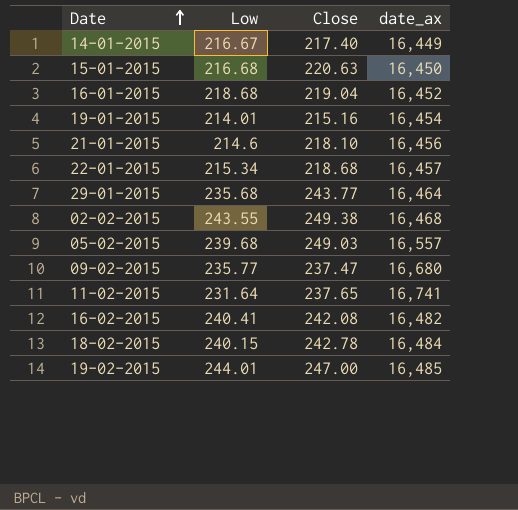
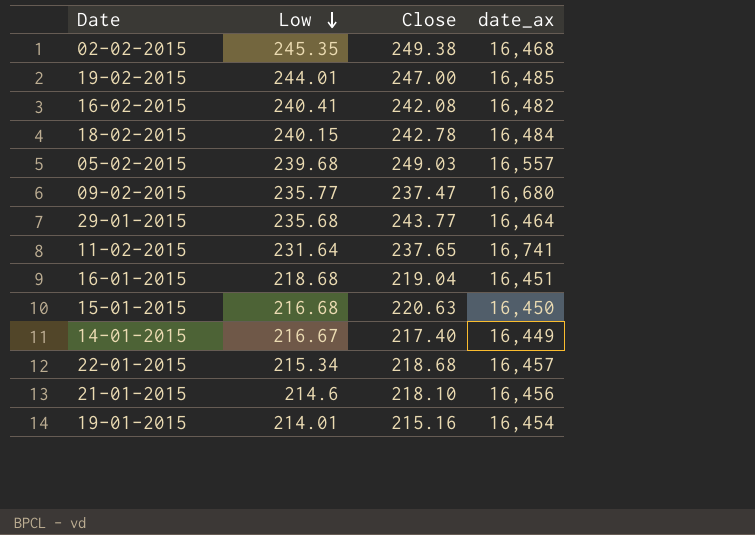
row order: Date ascending -> Low descending
02-02-2015 | Low: 243.55 -> 245.35
16-01-2015 | date_ax: 16,452 -> 16,451

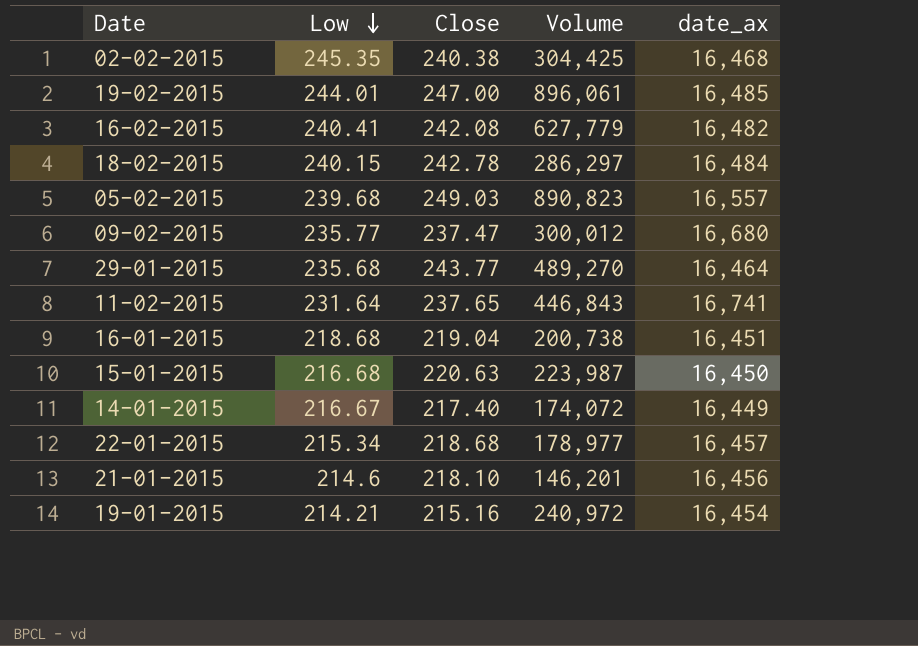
column Volume | position: none -> 4
02-02-2015 | Close: 249.38 -> 240.38
19-01-2015 | Low: 214.01 -> 214.21

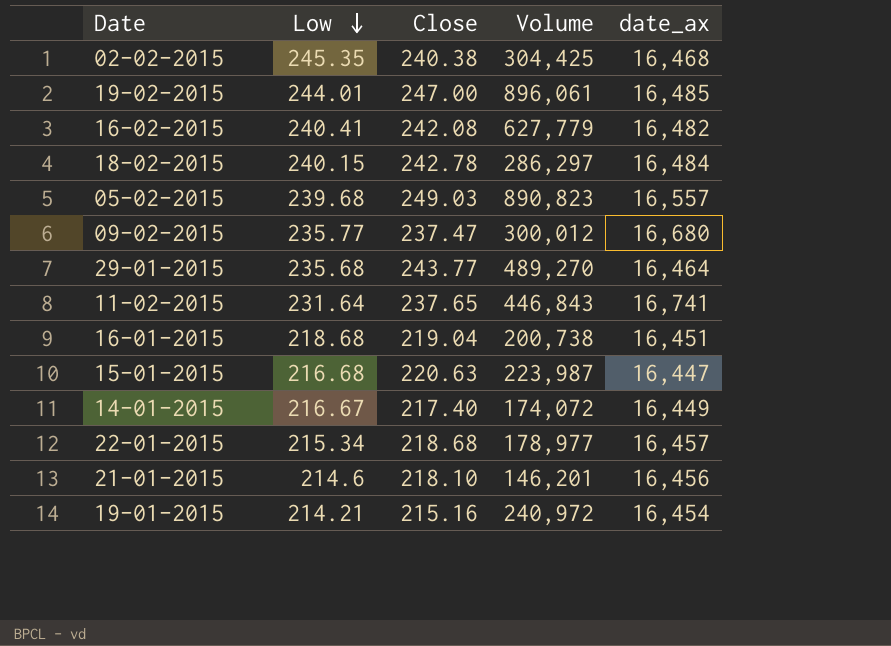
15-01-2015 | date_ax: 16,450 -> 16,447

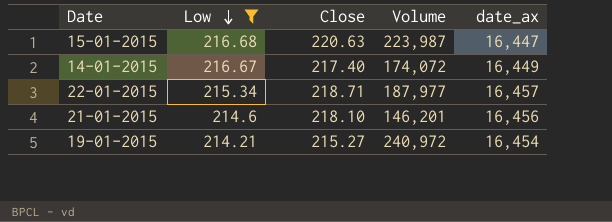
filter: none -> Low <= 216.68
22-01-2015 | Close: 218.68 -> 218.71
22-01-2015 | Volume: 178,977 -> 187,977
19-01-2015 | Close: 215.16 -> 215.27

